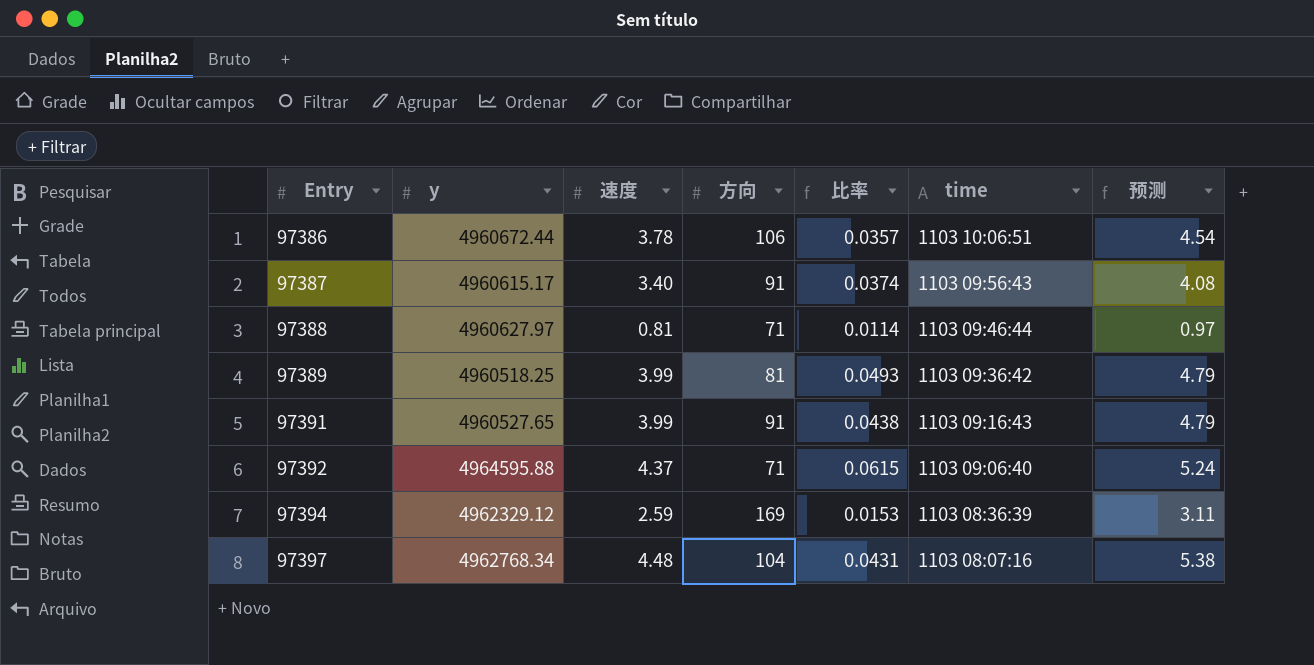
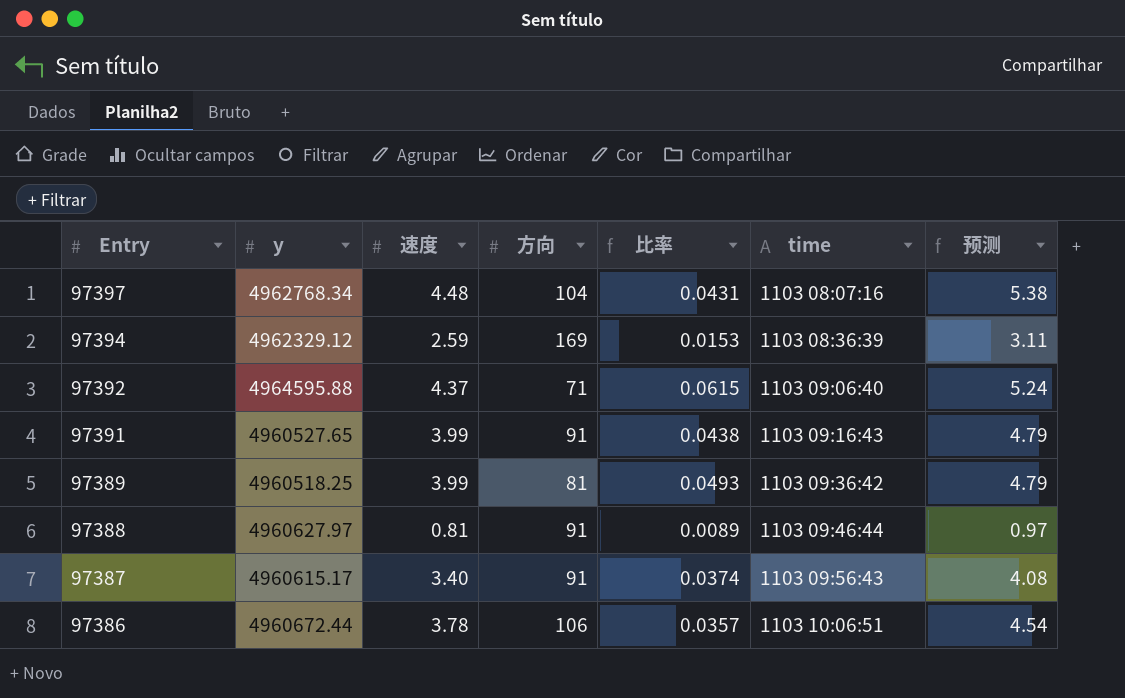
row order: Entry ascending -> Entry descending
97388 | 方向: 71 -> 91
97388 | 比率: 0.0114 -> 0.0089

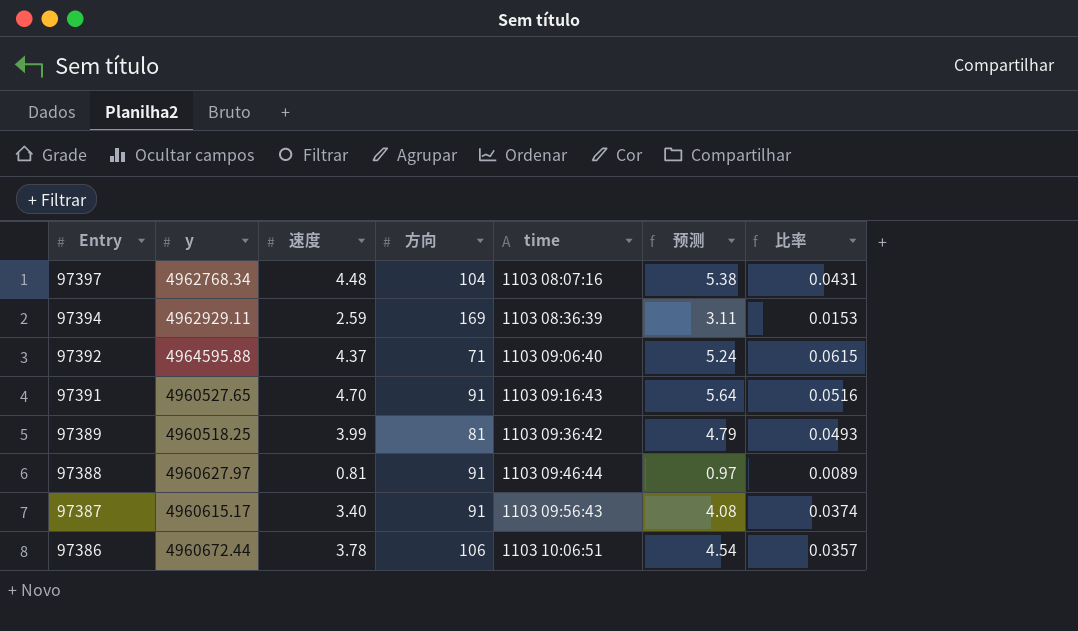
column 比率 | position: 5 -> 7
97394 | y: 4962329.12 -> 4962929.11
97391 | 速度: 3.99 -> 4.70
97391 | 预测: 4.79 -> 5.64
97391 | 比率: 0.0438 -> 0.0516

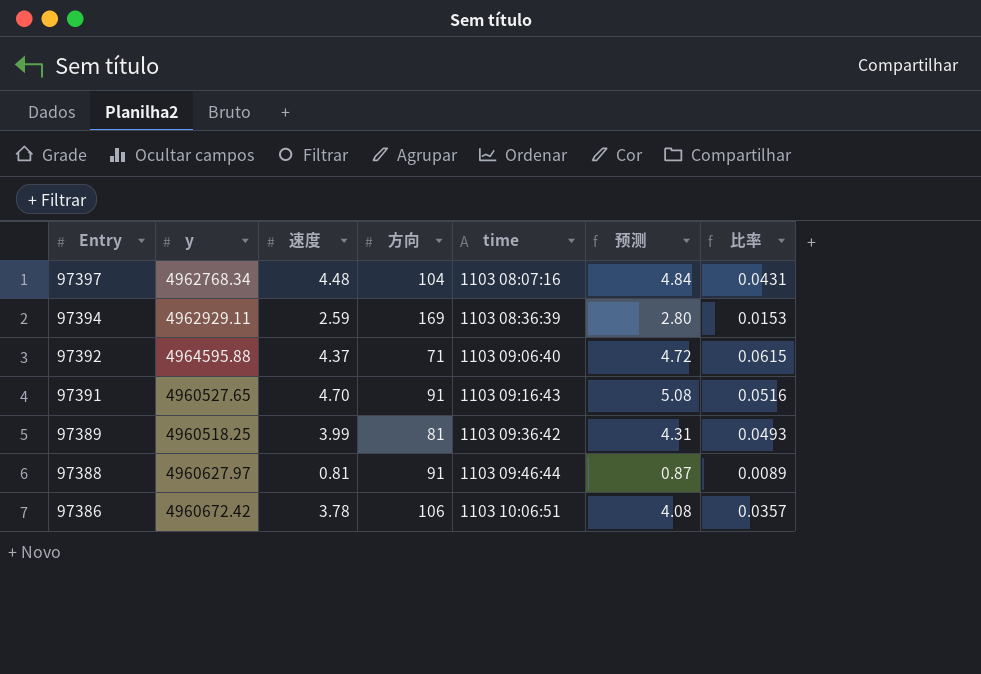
column 预测 | formula: [速度] * 1.2 -> [速度] * 1.08
row 97387: 4960615.17 | 3.40 | 91 | 1103 09:56:43 | 4.08 | 0.0374 -> none
97386 | y: 4960672.44 -> 4960672.42

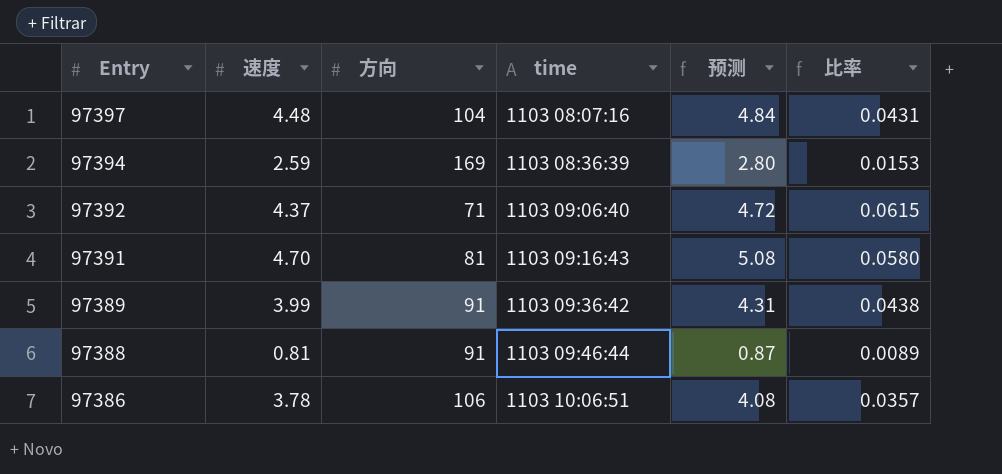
column y | position: 2 -> none
97391 | 方向: 91 -> 81
97391 | 比率: 0.0516 -> 0.0580
97389 | 方向: 81 -> 91
97389 | 比率: 0.0493 -> 0.0438

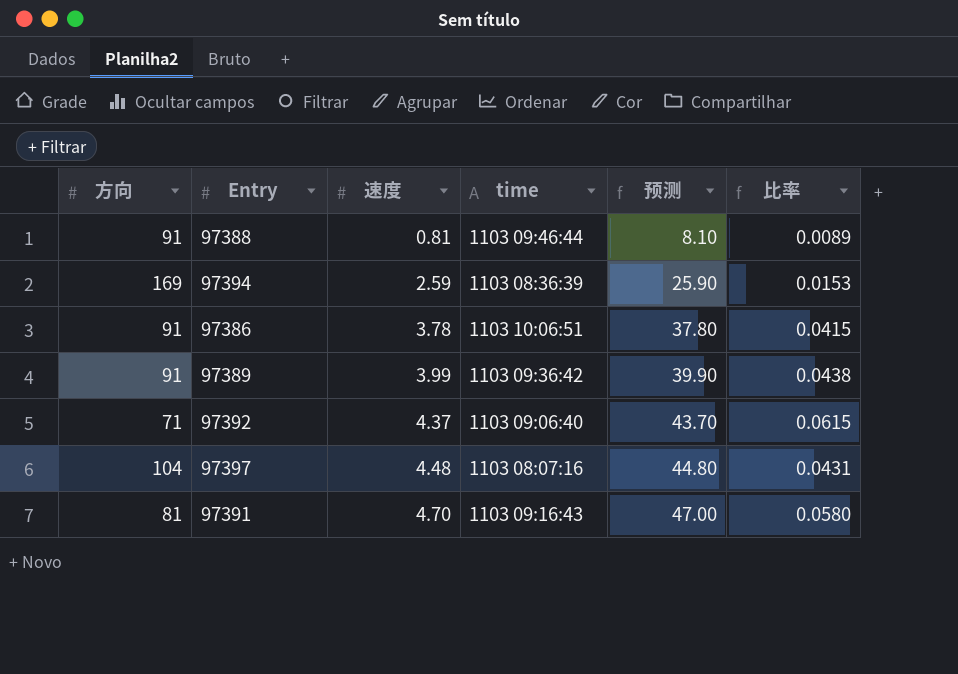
row order: Entry descending -> 速度 ascending
column 方向 | position: 3 -> 1
column 预测 | formula: [速度] * 1.08 -> [速度] * 10
97386 | 方向: 106 -> 91
97386 | 比率: 0.0357 -> 0.0415

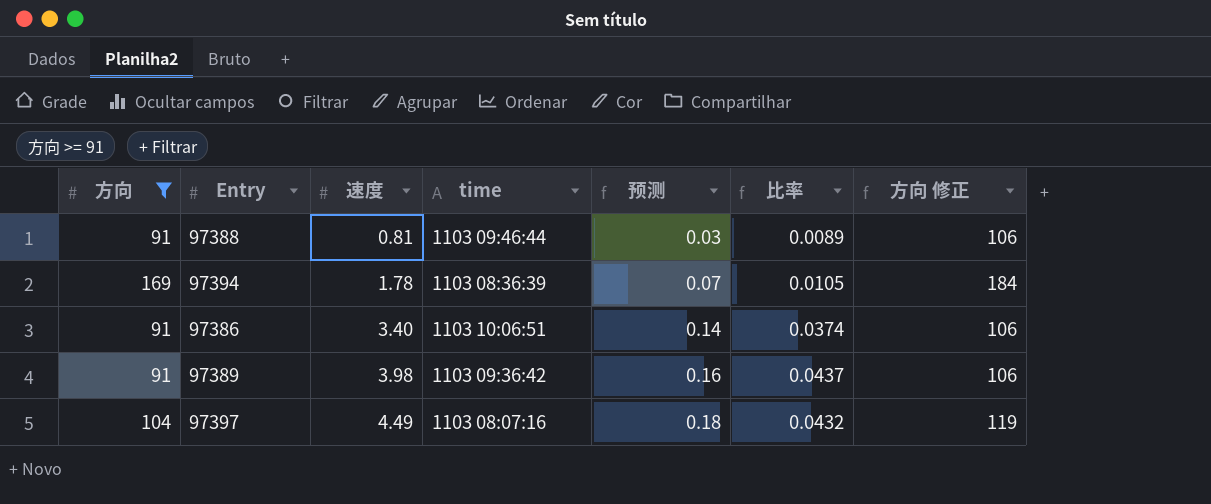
filter: none -> 方向 >= 91
column 预测 | formula: [速度] * 10 -> [速度] * 0.04
column 方向 修正 | formula: none -> [方向] + 15
97394 | 速度: 2.59 -> 1.78
97394 | 比率: 0.0153 -> 0.0105
97386 | 速度: 3.78 -> 3.40
97386 | 比率: 0.0415 -> 0.0374
97389 | 速度: 3.99 -> 3.98
97389 | 比率: 0.0438 -> 0.0437
97397 | 速度: 4.48 -> 4.49
97397 | 比率: 0.0431 -> 0.0432

